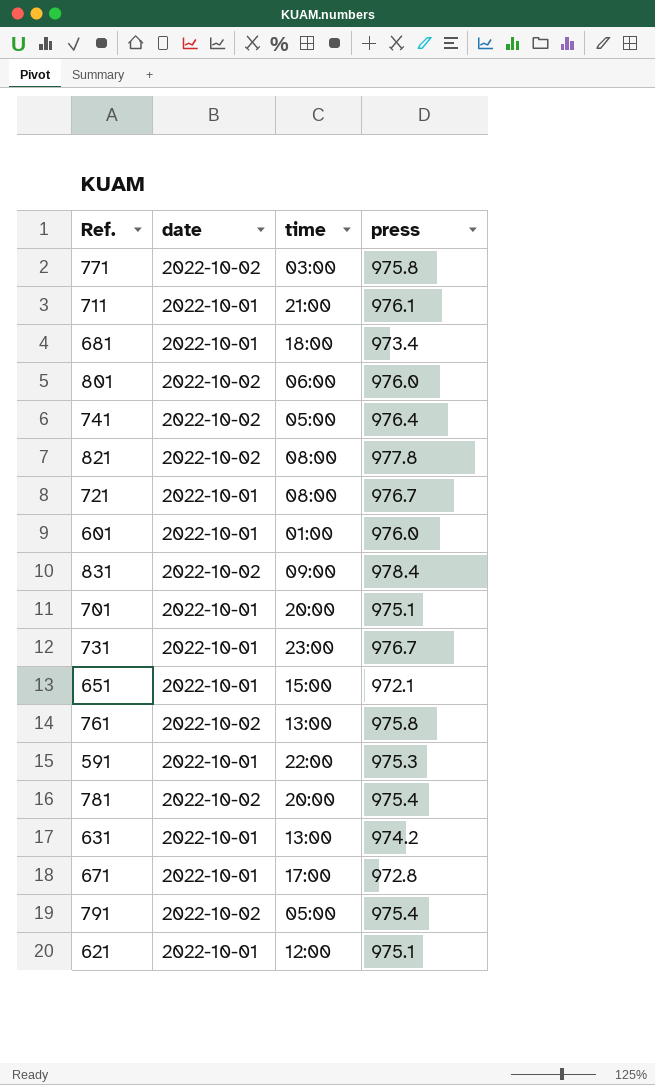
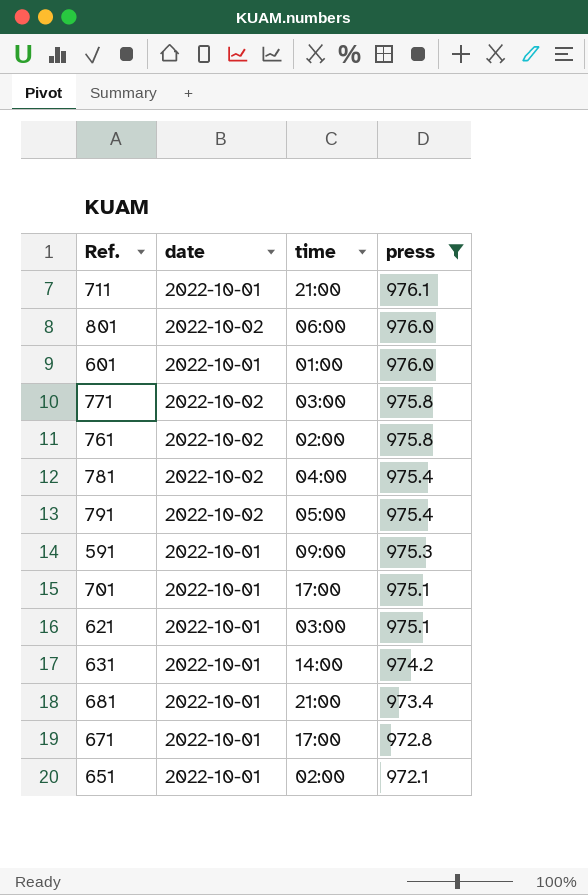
filter: none -> press <= 976.1
row order: none -> press descending
761 | time: 13:00 -> 02:00
781 | time: 20:00 -> 04:00
591 | time: 22:00 -> 09:00
701 | time: 20:00 -> 17:00
621 | time: 12:00 -> 03:00
631 | time: 13:00 -> 14:00
681 | time: 18:00 -> 21:00
651 | time: 15:00 -> 02:00

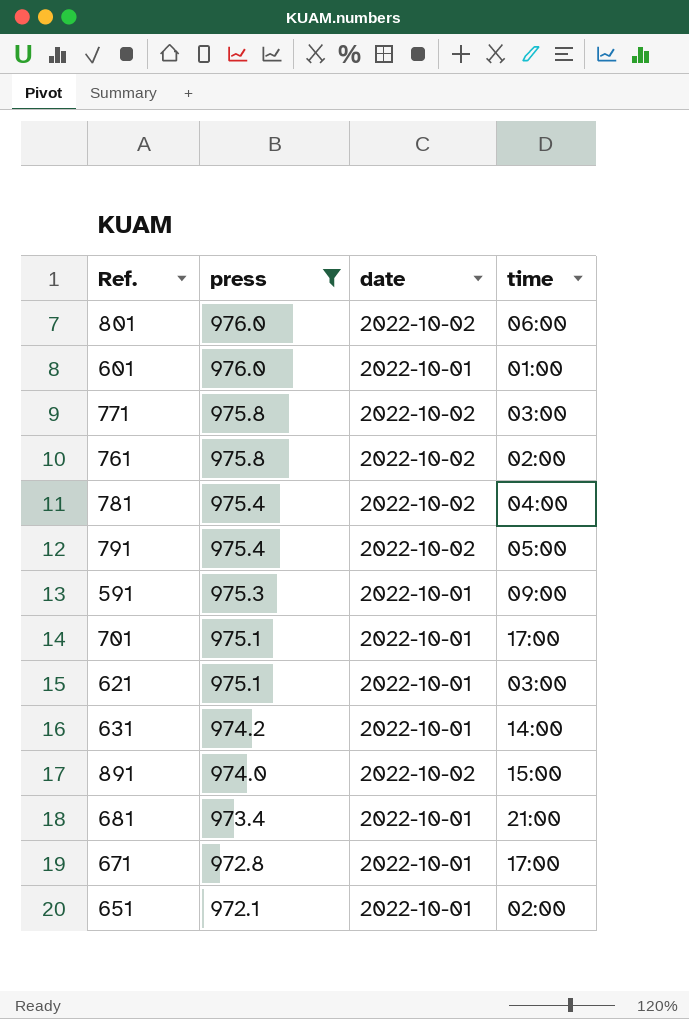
column press | position: 4 -> 2
row 711: 2022-10-01 | 21:00 | 976.1 -> none
row 891: none -> 974.0 | 2022-10-02 | 15:00

